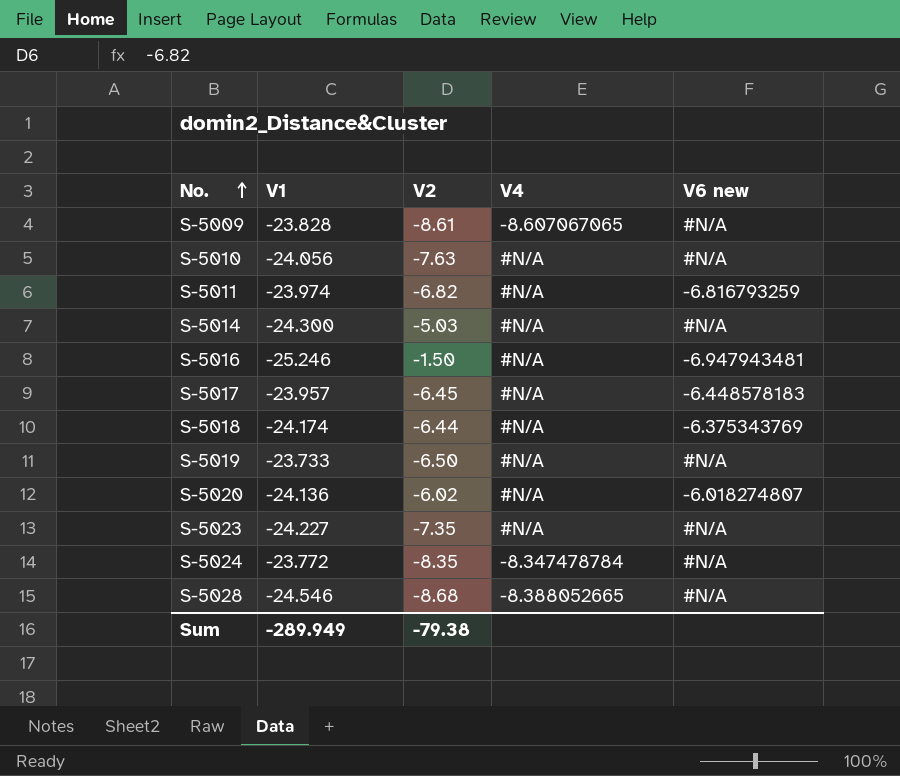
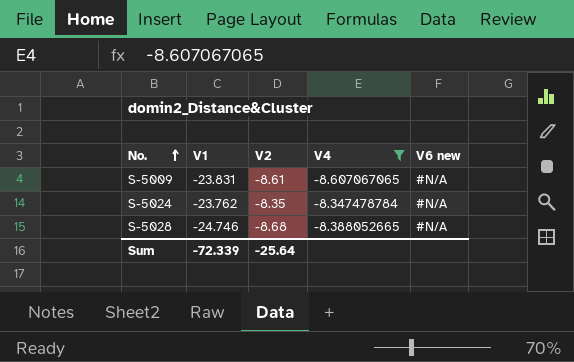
filter: none -> V4 != #N/A
S-5009 | V1: -23.828 -> -23.831
S-5024 | V1: -23.772 -> -23.762
S-5028 | V1: -24.546 -> -24.746
Sum | V1: -289.949 -> -72.339
Sum | V2: -79.38 -> -25.64

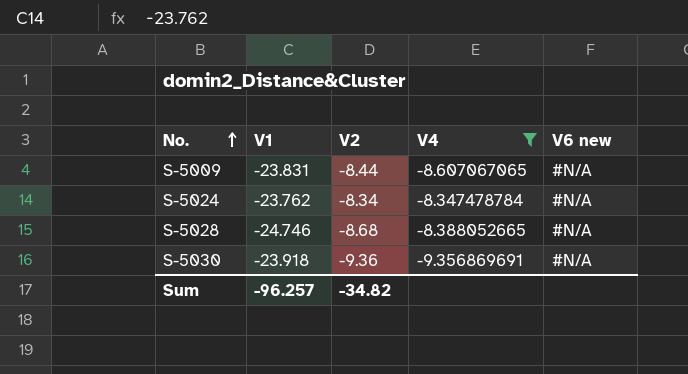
S-5009 | V2: -8.61 -> -8.44
S-5024 | V2: -8.35 -> -8.34
row S-5030: none -> -23.918 | -9.36 | -9.356869691 | #N/A
Sum | V1: -72.339 -> -96.257
Sum | V2: -25.64 -> -34.82

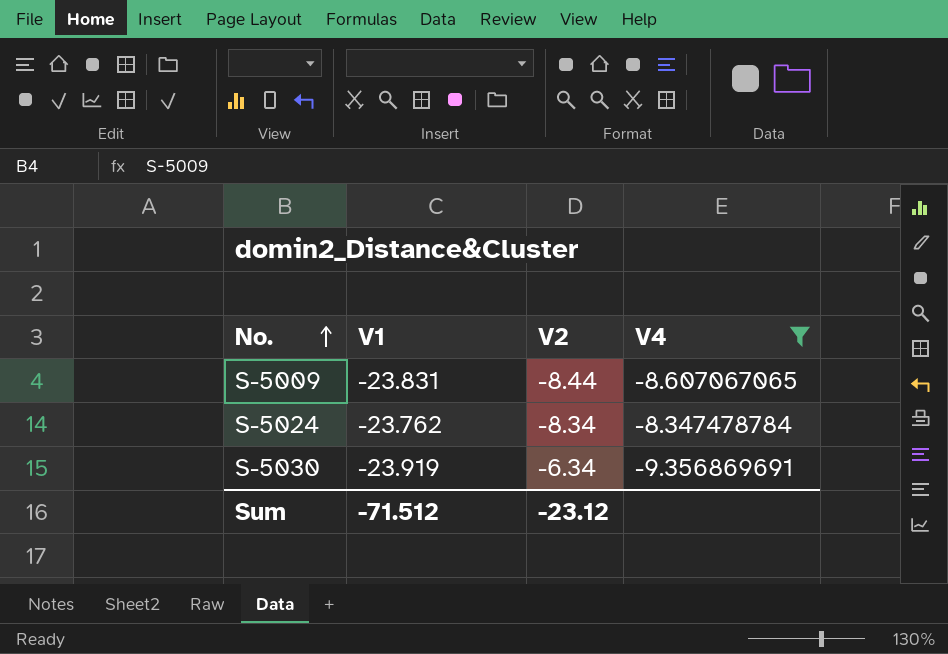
column V6 new | position: 5 -> none
row S-5028: -24.746 | -8.68 | -8.388052665 | #N/A -> none
S-5030 | V1: -23.918 -> -23.919
S-5030 | V2: -9.36 -> -6.34
Sum | V1: -96.257 -> -71.512
Sum | V2: -34.82 -> -23.12

